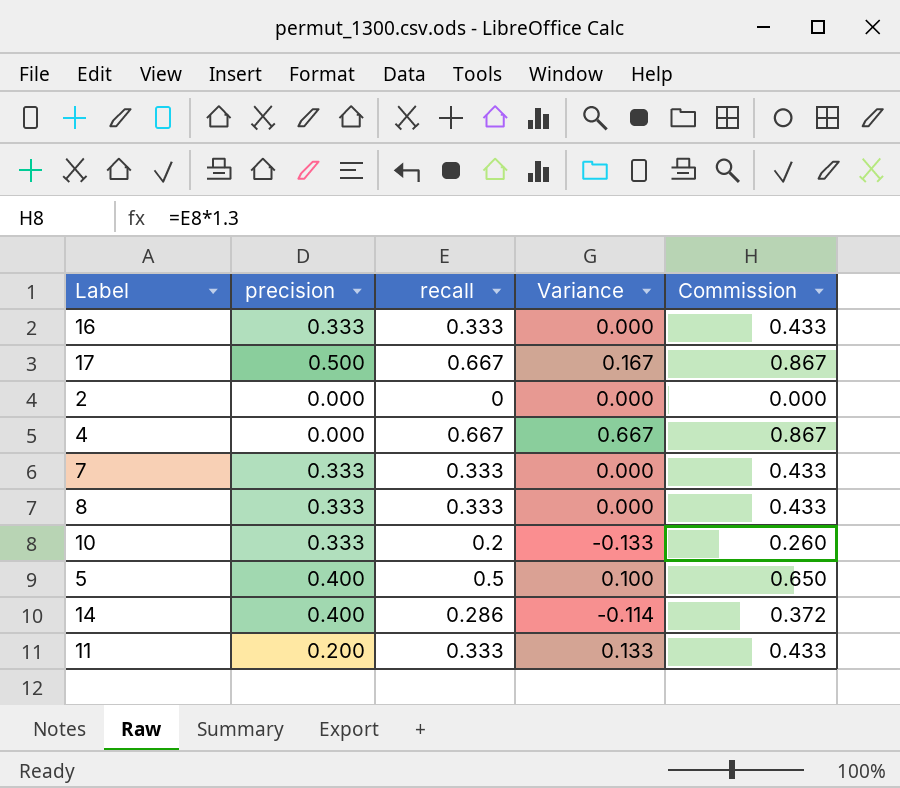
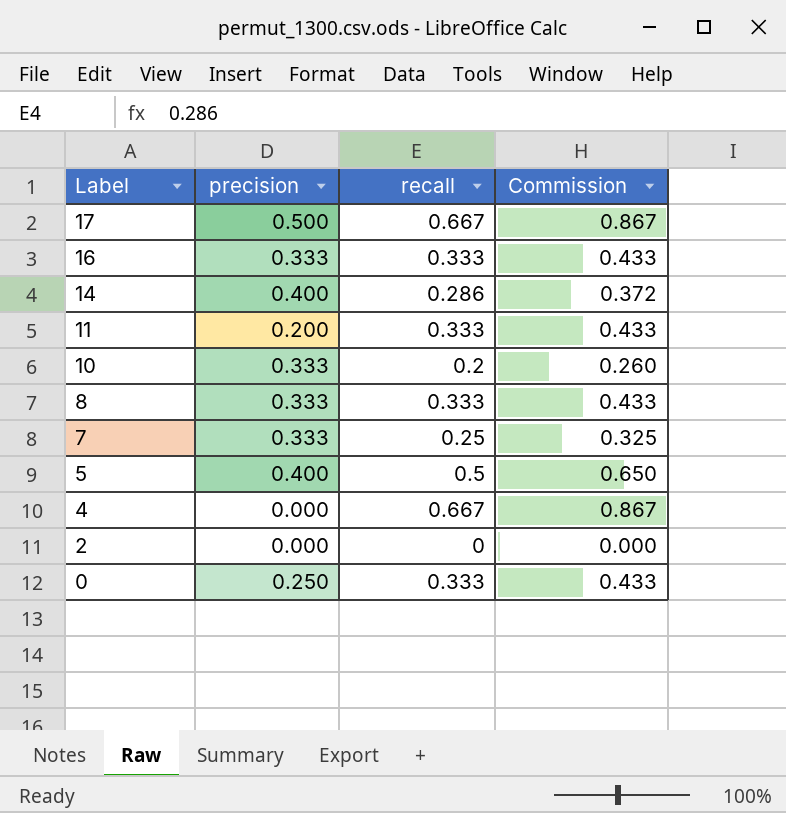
row order: none -> Label descending
column Variance | formula: [recall] - [precision] -> none
7 | recall: 0.333 -> 0.25
7 | Commission: 0.433 -> 0.325
row 0: none -> 0.250 | 0.333 | 0.433

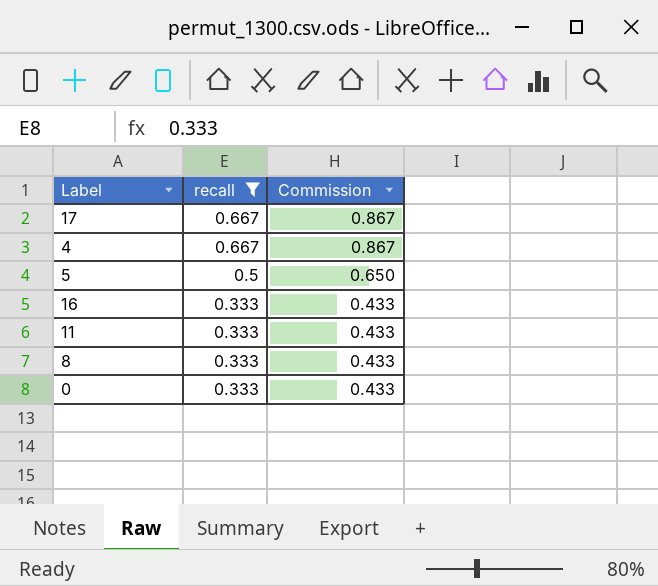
filter: none -> recall >= 0.333
row order: Label descending -> recall descending
column precision | position: 2 -> none

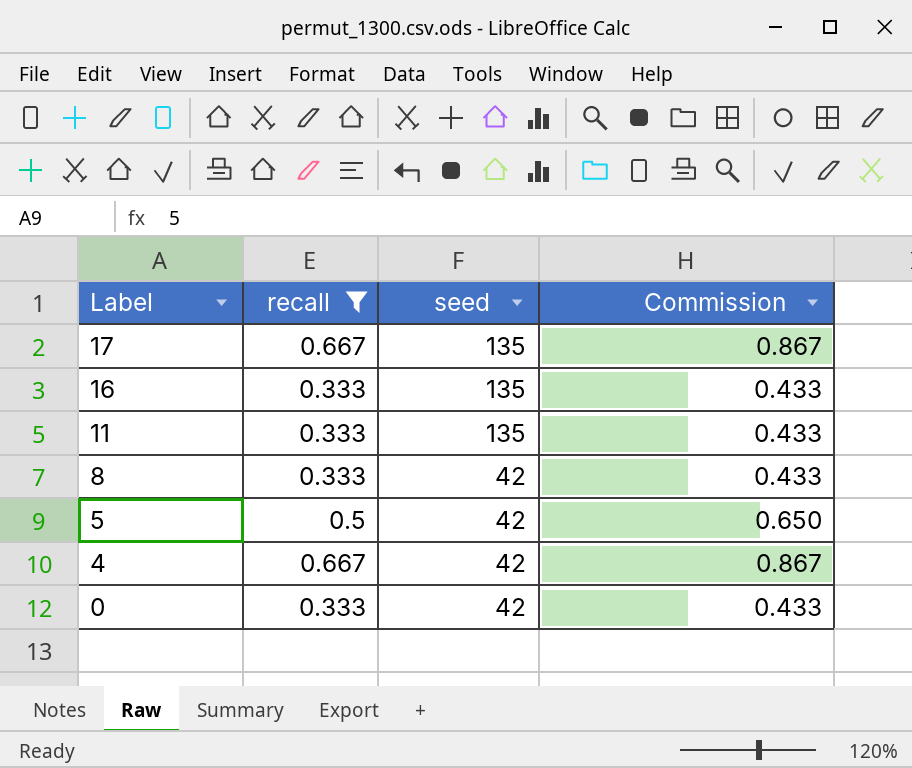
row order: recall descending -> Label descending
column seed | position: none -> 3

